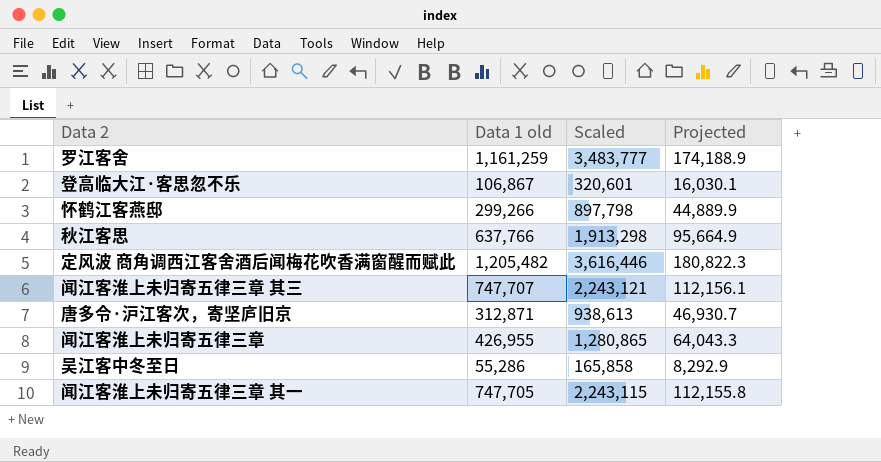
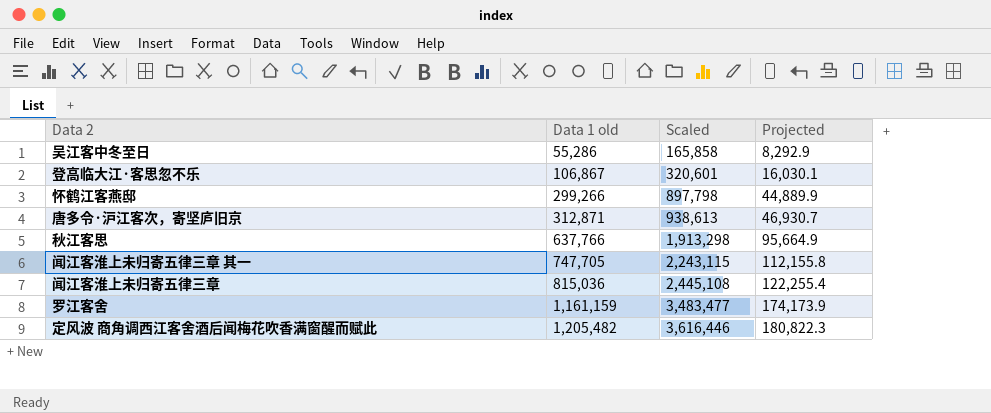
row order: none -> Data 1 old ascending
row 闻江客淮上未归寄五律三章 其三: 747,707 | 2,243,121 | 112,156.1 -> none
闻江客淮上未归寄五律三章 | Data 1 old: 426,955 -> 815,036
闻江客淮上未归寄五律三章 | Scaled: 1,280,865 -> 2,445,108
闻江客淮上未归寄五律三章 | Projected: 64,043.3 -> 122,255.4
罗江客舍 | Data 1 old: 1,161,259 -> 1,161,159
罗江客舍 | Scaled: 3,483,777 -> 3,483,477
罗江客舍 | Projected: 174,188.9 -> 174,173.9

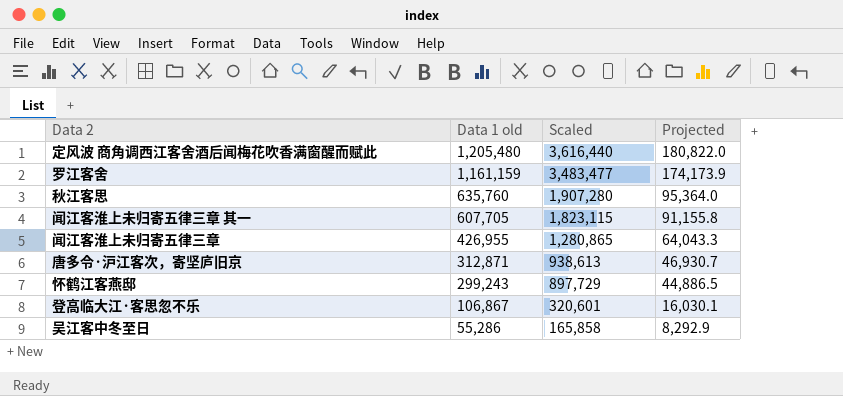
row order: Data 1 old ascending -> Data 1 old descending
定风波 商角调西江客舍酒后闻梅花吹香满窗醒而赋此 | Data 1 old: 1,205,482 -> 1,205,480
定风波 商角调西江客舍酒后闻梅花吹香满窗醒而赋此 | Scaled: 3,616,446 -> 3,616,440
定风波 商角调西江客舍酒后闻梅花吹香满窗醒而赋此 | Projected: 180,822.3 -> 180,822.0
秋江客思 | Data 1 old: 637,766 -> 635,760
秋江客思 | Scaled: 1,913,298 -> 1,907,280
秋江客思 | Projected: 95,664.9 -> 95,364.0
闻江客淮上未归寄五律三章 其一 | Data 1 old: 747,705 -> 607,705
闻江客淮上未归寄五律三章 其一 | Scaled: 2,243,115 -> 1,823,115
闻江客淮上未归寄五律三章 其一 | Projected: 112,155.8 -> 91,155.8
闻江客淮上未归寄五律三章 | Data 1 old: 815,036 -> 426,955
闻江客淮上未归寄五律三章 | Scaled: 2,445,108 -> 1,280,865
闻江客淮上未归寄五律三章 | Projected: 122,255.4 -> 64,043.3
怀鹤江客燕邸 | Data 1 old: 299,266 -> 299,243
怀鹤江客燕邸 | Scaled: 897,798 -> 897,729
怀鹤江客燕邸 | Projected: 44,889.9 -> 44,886.5

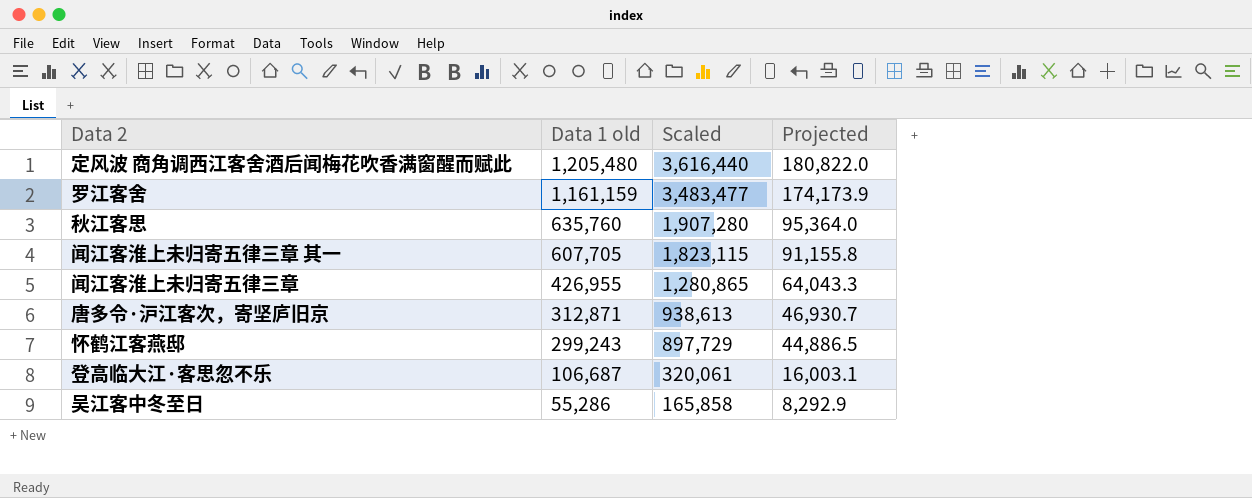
登高临大江·客思忽不乐 | Data 1 old: 106,867 -> 106,687
登高临大江·客思忽不乐 | Scaled: 320,601 -> 320,061
登高临大江·客思忽不乐 | Projected: 16,030.1 -> 16,003.1

